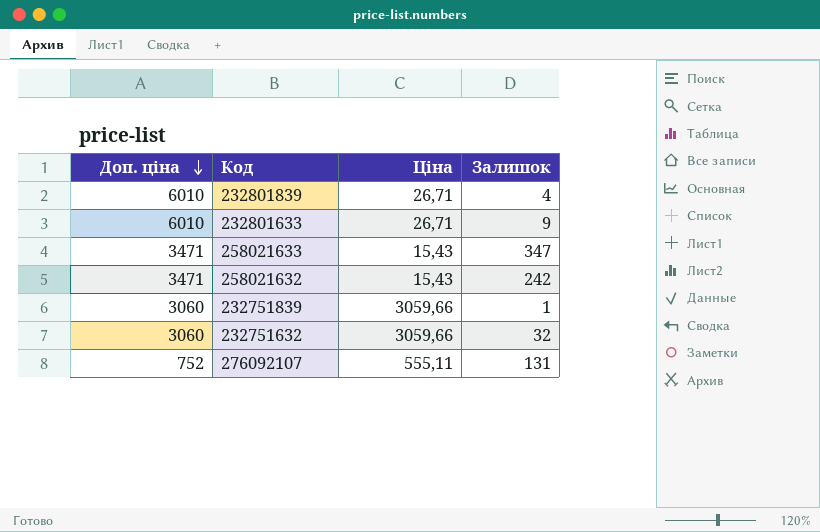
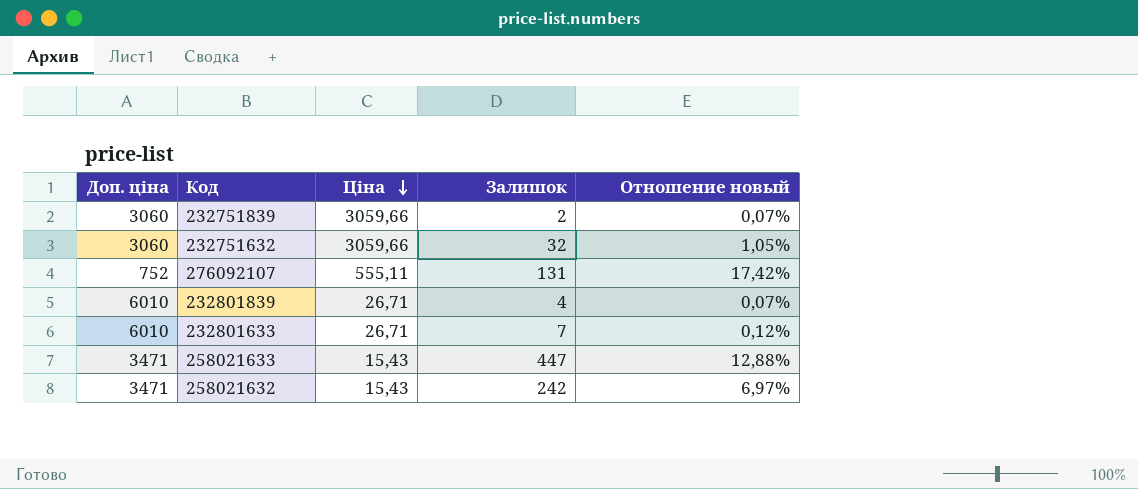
row order: Доп. ціна descending -> Ціна descending
column Отношение новый | formula: none -> [Залишок] / [Доп. ціна]
232751839 | Залишок: 1 -> 2
232801633 | Залишок: 9 -> 7
258021633 | Залишок: 347 -> 447

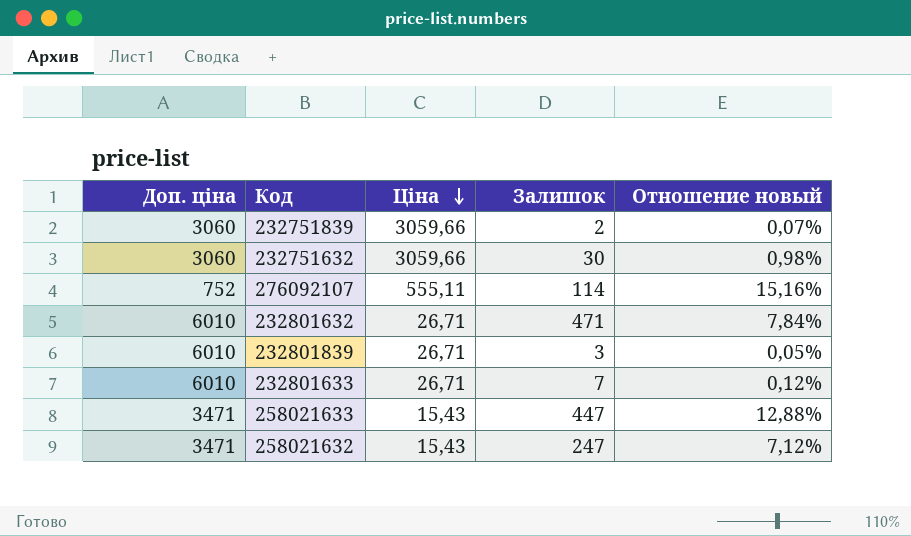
232751632 | Залишок: 32 -> 30
232751632 | Отношение новый: 1,05% -> 0,98%
276092107 | Залишок: 131 -> 114
276092107 | Отношение новый: 17,42% -> 15,16%
row 232801632: none -> 6010 | 26,71 | 471 | 7,84%
232801839 | Залишок: 4 -> 3
232801839 | Отношение новый: 0,07% -> 0,05%
258021632 | Залишок: 242 -> 247
258021632 | Отношение новый: 6,97% -> 7,12%

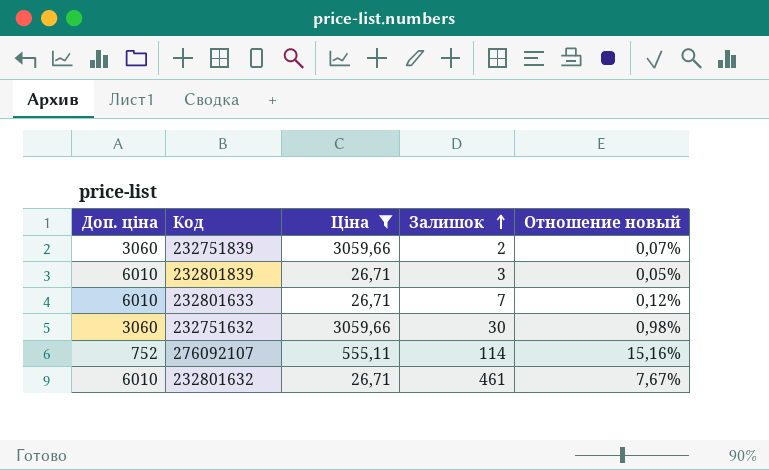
filter: none -> Ціна != 15,43
row order: Ціна descending -> Залишок ascending
232801632 | Залишок: 471 -> 461
232801632 | Отношение новый: 7,84% -> 7,67%

